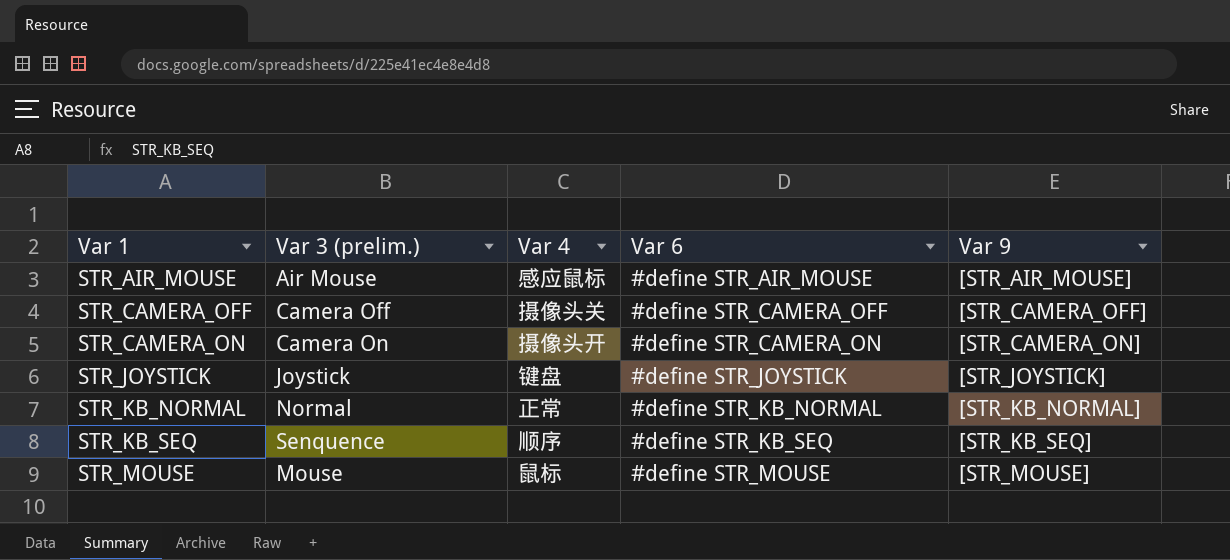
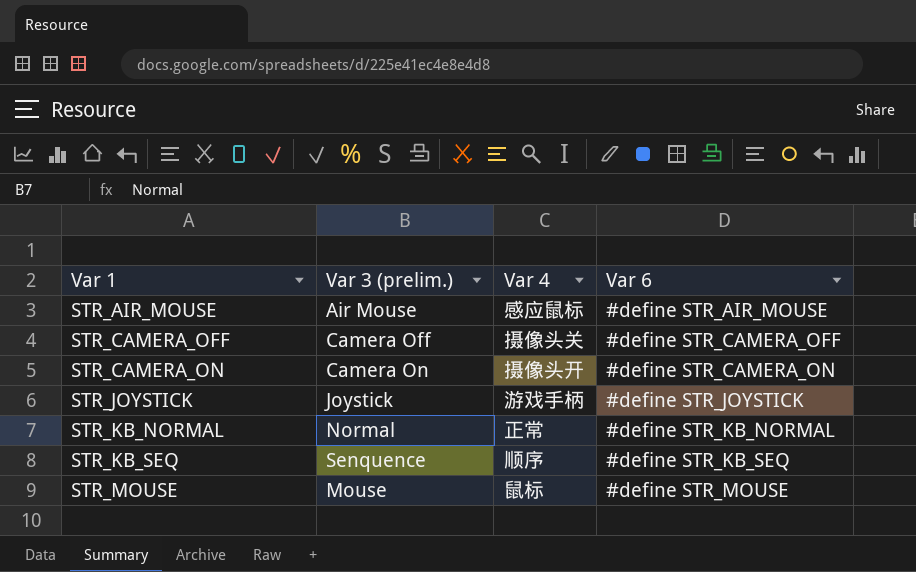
column Var 9 | position: 5 -> none
STR_JOYSTICK | Var 4: 键盘 -> 游戏手柄

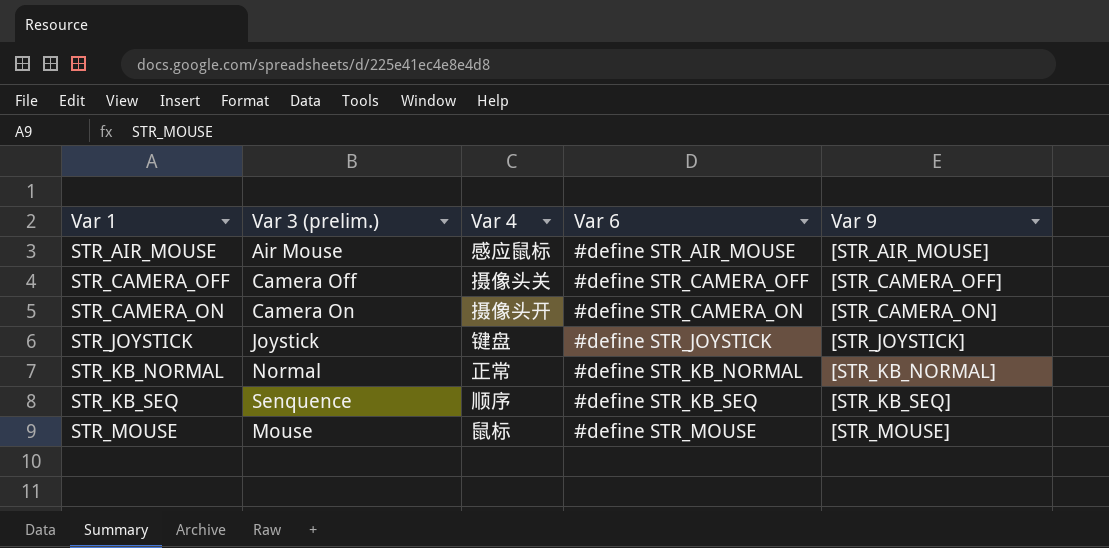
column Var 9 | position: none -> 5
STR_JOYSTICK | Var 4: 游戏手柄 -> 键盘

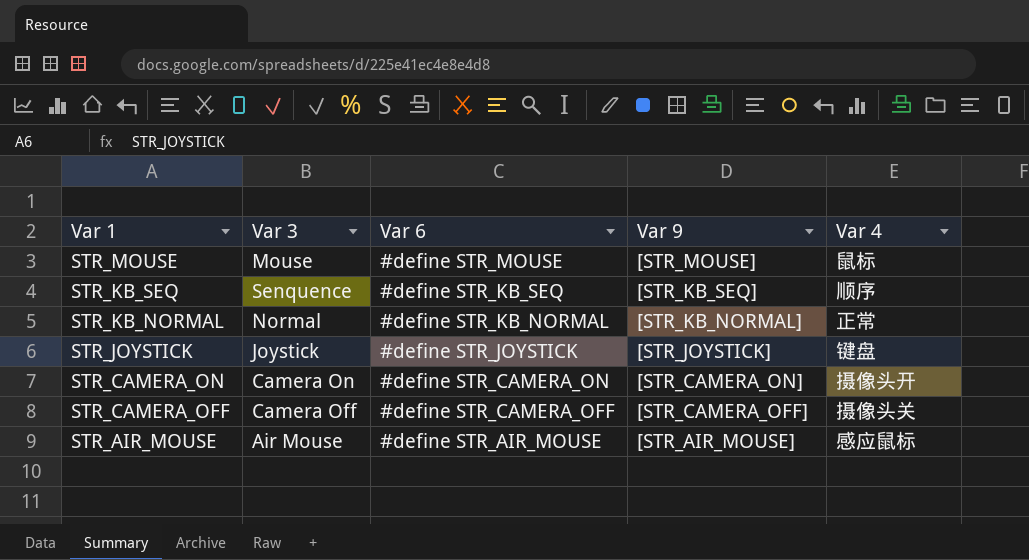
row order: Var 1 ascending -> Var 1 descending
column name: Var 3 (prelim.) -> Var 3
column Var 4 | position: 3 -> 5

